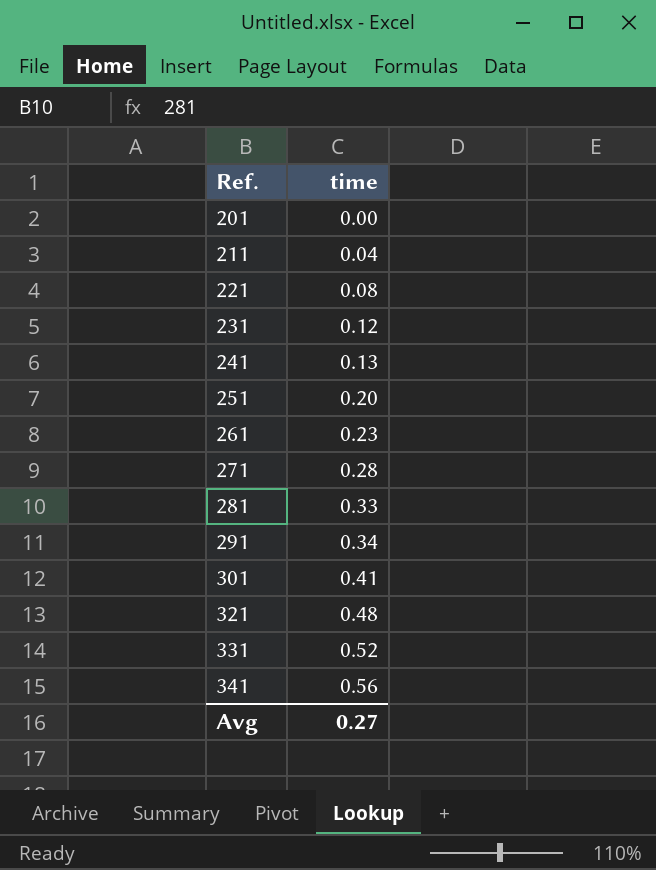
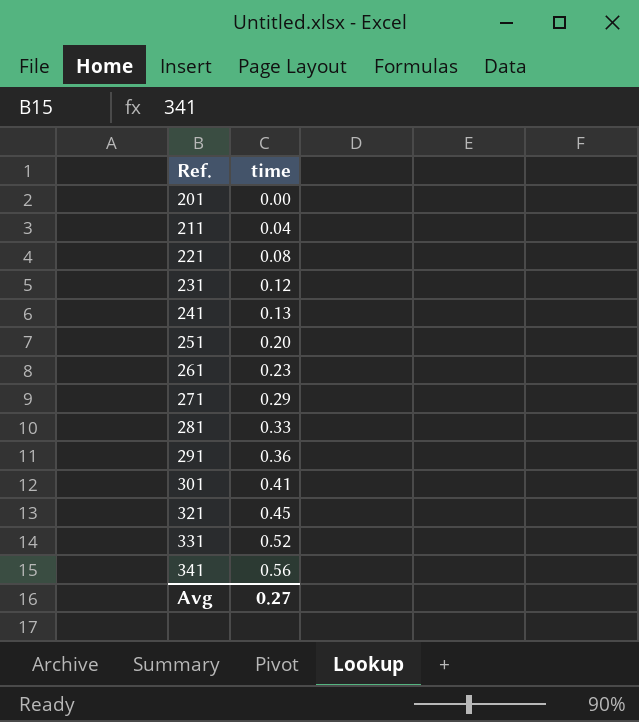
271 | time: 0.28 -> 0.29
291 | time: 0.34 -> 0.36
321 | time: 0.48 -> 0.45

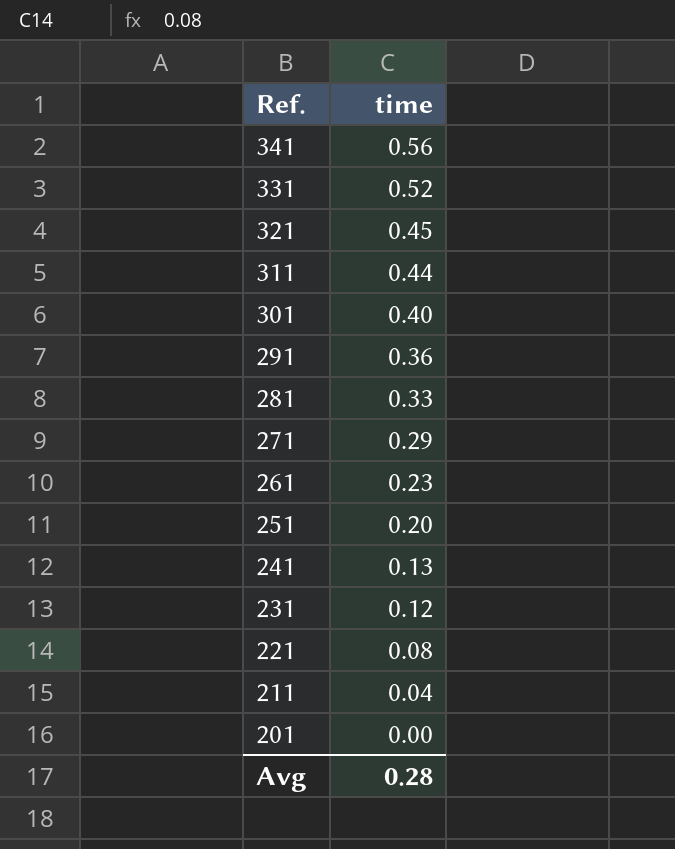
row order: Ref. ascending -> Ref. descending
row 311: none -> 0.44
301 | time: 0.41 -> 0.40
Avg | time: 0.27 -> 0.28

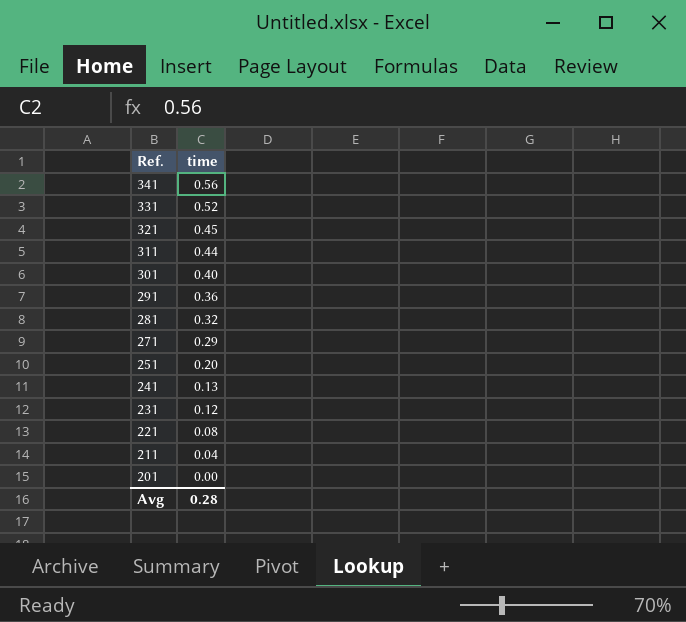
row 261: 0.23 -> none
281 | time: 0.33 -> 0.32

